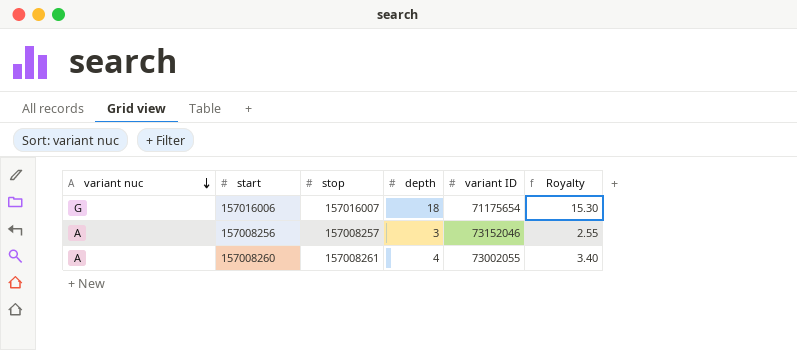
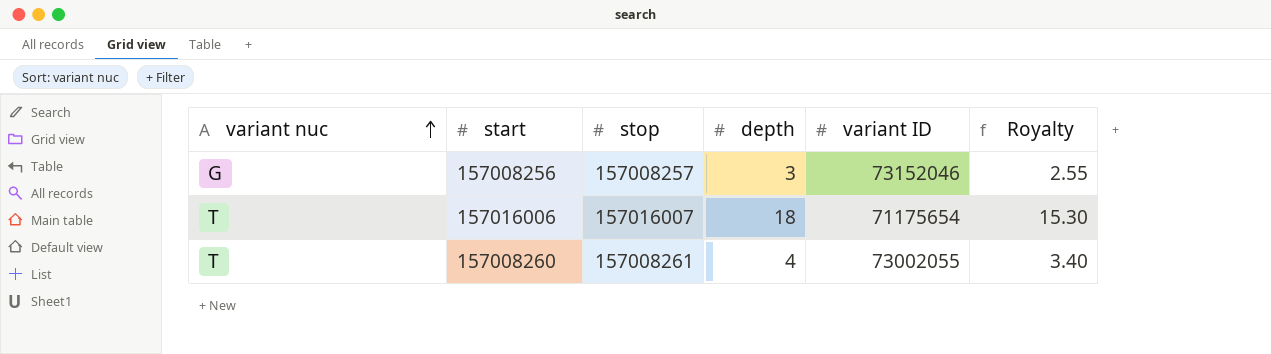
row order: variant nuc descending -> variant nuc ascending
157008256 | variant nuc: A -> G
157016006 | variant nuc: G -> T
157008260 | variant nuc: A -> T

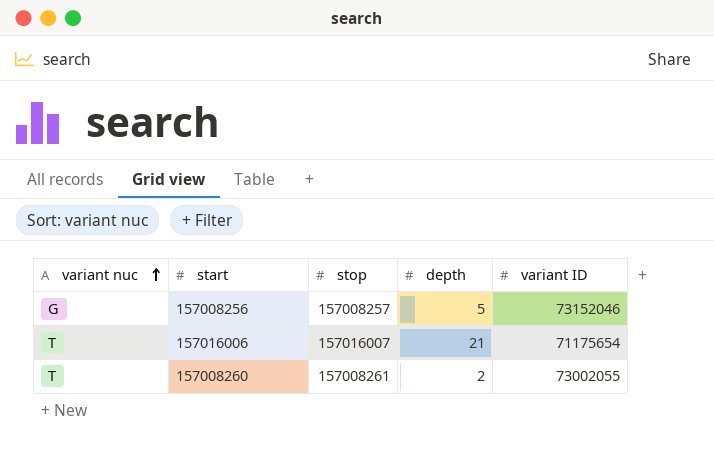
column Royalty | formula: [depth] * 0.85 -> none
157008256 | depth: 3 -> 5
157016006 | depth: 18 -> 21
157008260 | depth: 4 -> 2

